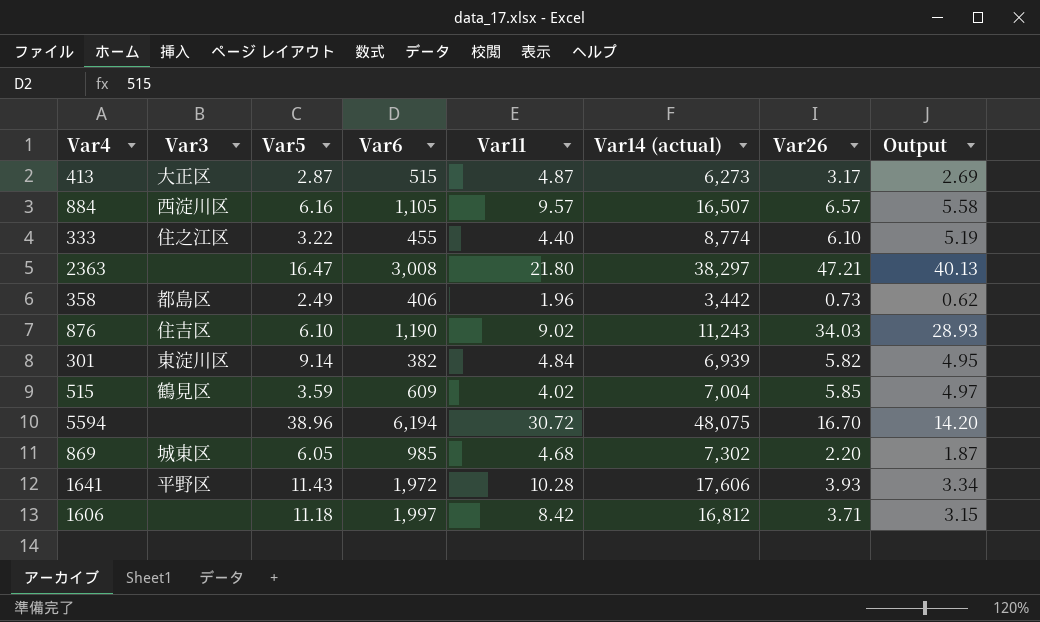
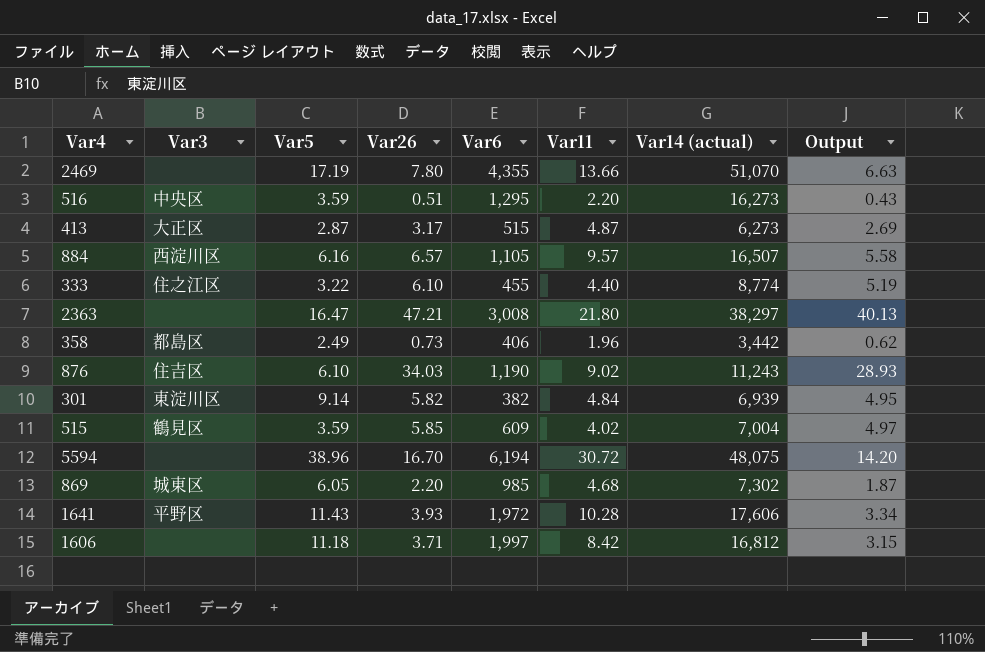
column Var26 | position: 7 -> 4
row 2469: none -> none | 17.19 | 7.80 | 4,355 | 13.66 | 51,070 | 6.63
row 516: none -> 中央区 | 3.59 | 0.51 | 1,295 | 2.20 | 16,273 | 0.43

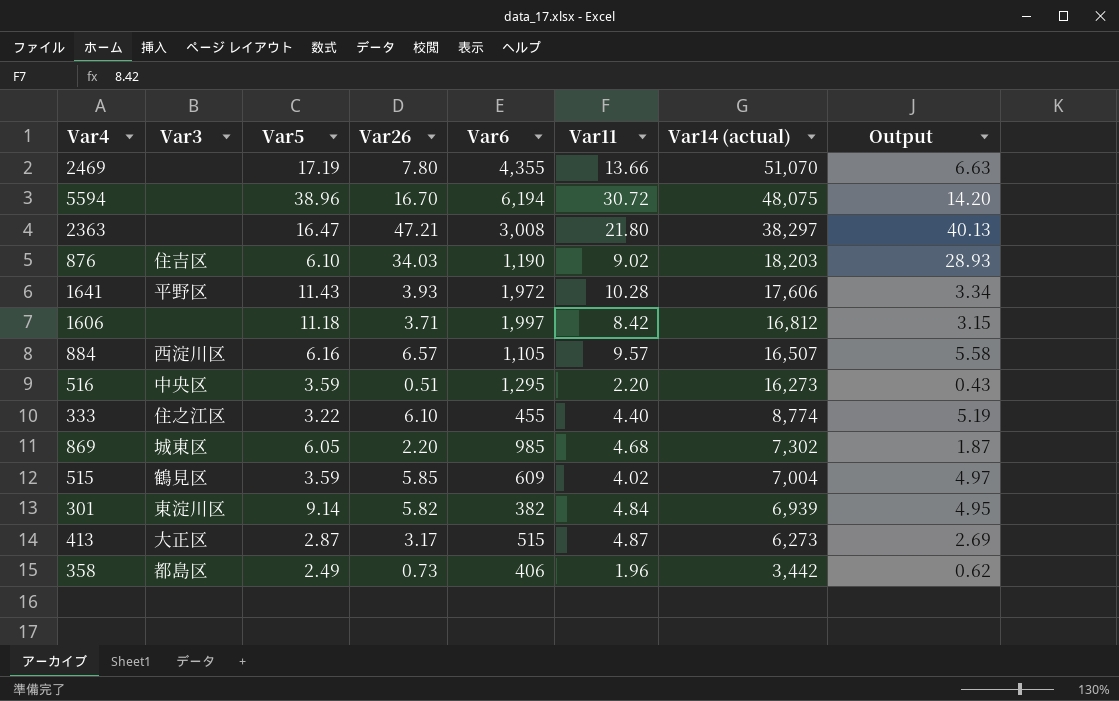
row order: none -> Var14 (actual) descending
876 | Var14 (actual): 11,243 -> 18,203

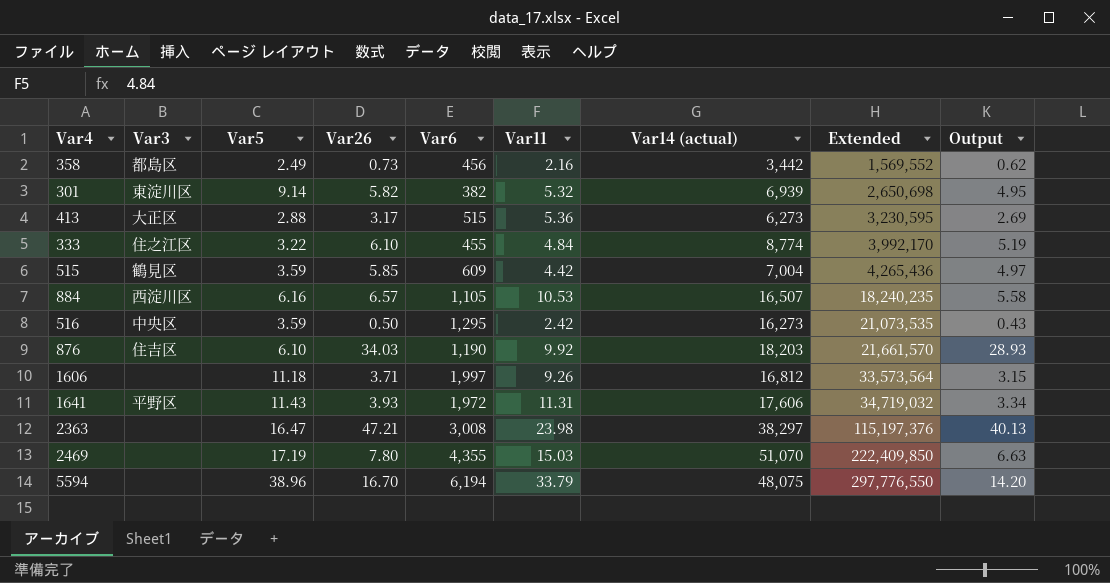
row order: Var14 (actual) descending -> Extended ascending
column Extended | formula: none -> [Var6] * [Var14 (actual)]
row 869: 城東区 | 6.05 | 2.20 | 985 | 4.68 | 7,302 | 1.87 -> none
358 | Var6: 406 -> 456
358 | Var11: 1.96 -> 2.16
301 | Var11: 4.84 -> 5.32
413 | Var5: 2.87 -> 2.88
413 | Var11: 4.87 -> 5.36
333 | Var11: 4.40 -> 4.84
515 | Var11: 4.02 -> 4.42
884 | Var11: 9.57 -> 10.53
516 | Var26: 0.51 -> 0.50
516 | Var11: 2.20 -> 2.42
876 | Var11: 9.02 -> 9.92
1606 | Var11: 8.42 -> 9.26
1641 | Var11: 10.28 -> 11.31
2363 | Var11: 21.80 -> 23.98
2469 | Var11: 13.66 -> 15.03
5594 | Var11: 30.72 -> 33.79

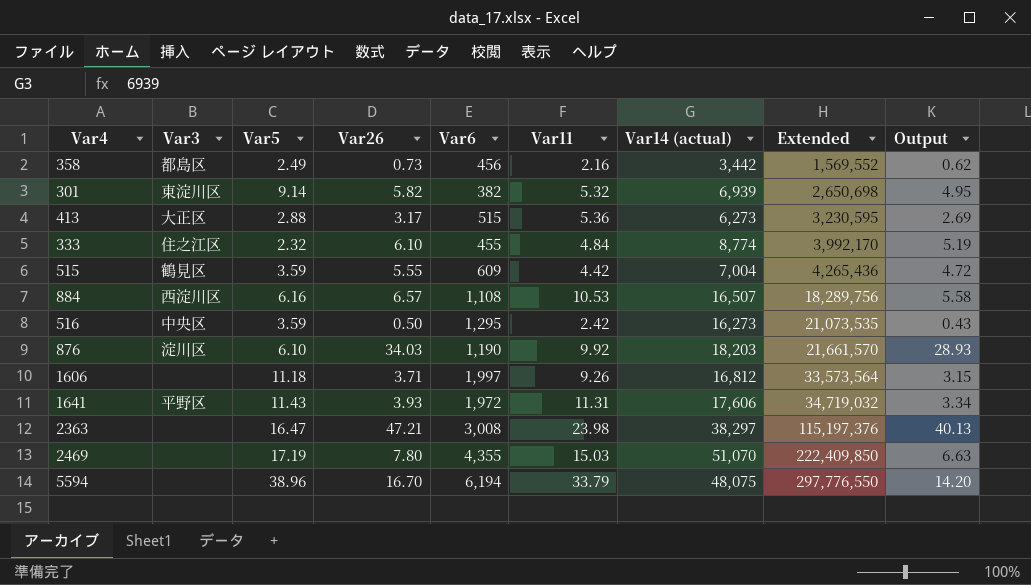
333 | Var5: 3.22 -> 2.32
515 | Var26: 5.85 -> 5.55
515 | Output: 4.97 -> 4.72
884 | Var6: 1,105 -> 1,108
884 | Extended: 18,240,235 -> 18,289,756
876 | Var3: 住吉区 -> 淀川区

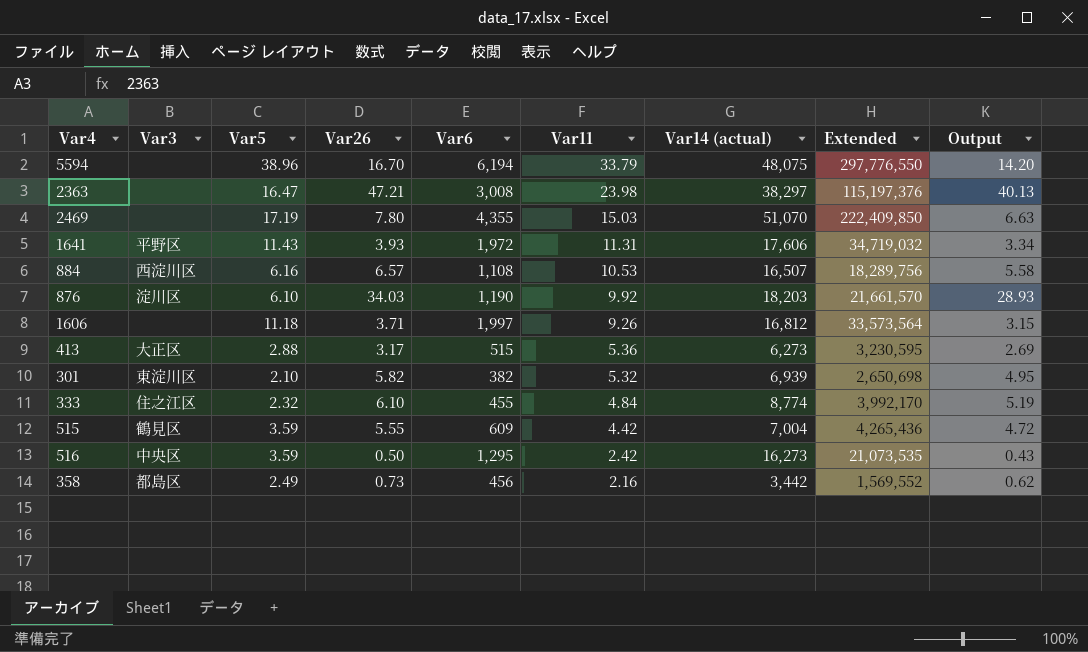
row order: Extended ascending -> Var11 descending
301 | Var5: 9.14 -> 2.10

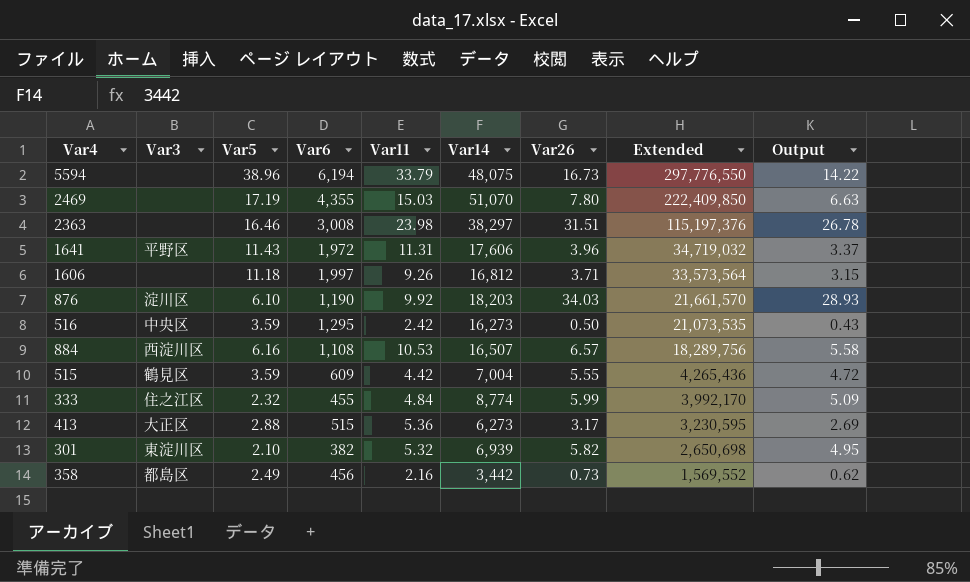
row order: Var11 descending -> Extended descending
column name: Var14 (actual) -> Var14
column Var26 | position: 4 -> 7
5594 | Var26: 16.70 -> 16.73
5594 | Output: 14.20 -> 14.22
2363 | Var5: 16.47 -> 16.46
2363 | Var26: 47.21 -> 31.51
2363 | Output: 40.13 -> 26.78
1641 | Var26: 3.93 -> 3.96
1641 | Output: 3.34 -> 3.37
333 | Var26: 6.10 -> 5.99
333 | Output: 5.19 -> 5.09

